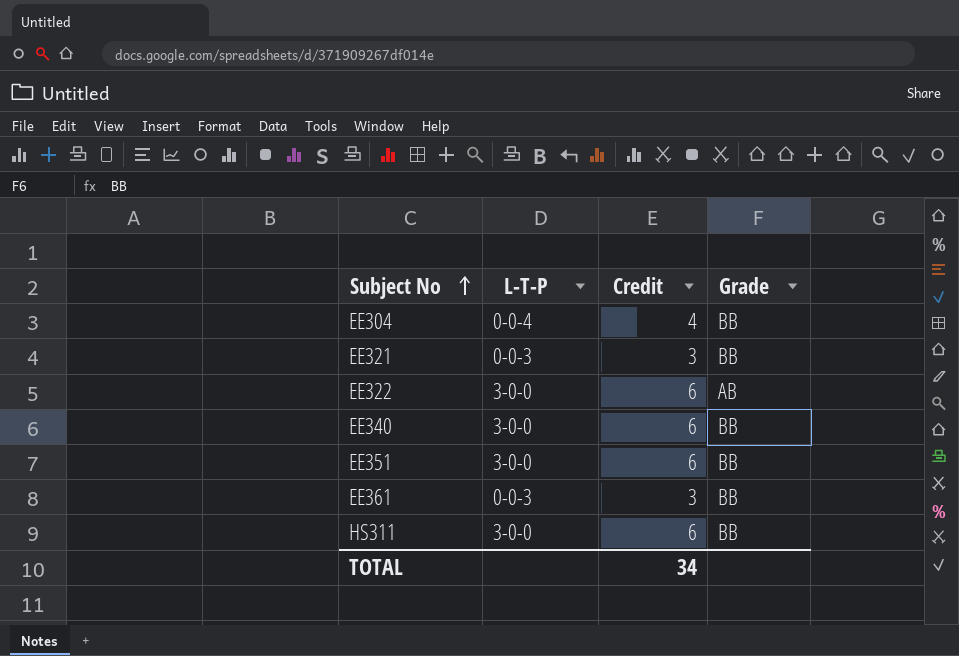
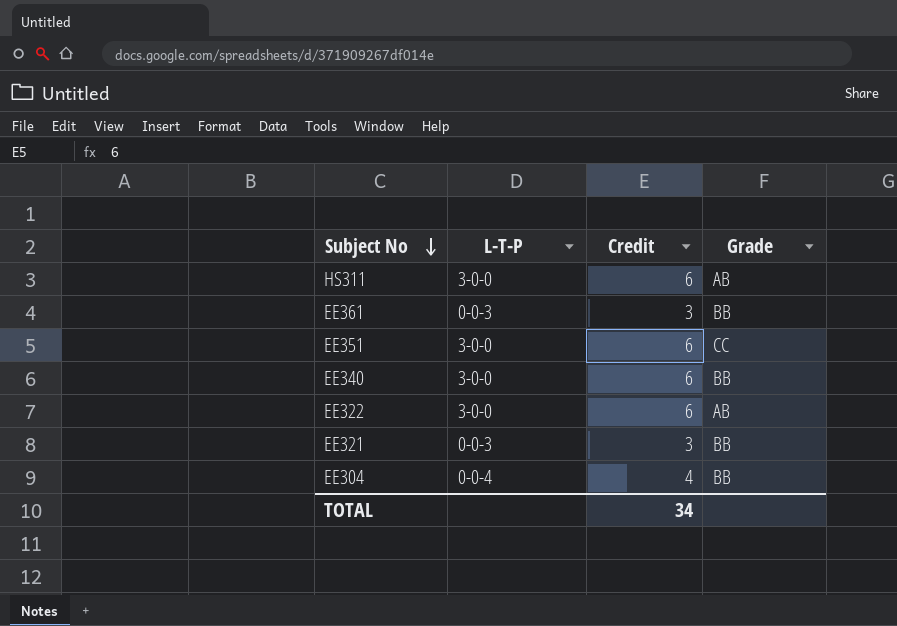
row order: Subject No ascending -> Subject No descending
HS311 | Grade: BB -> AB
EE351 | Grade: BB -> CC

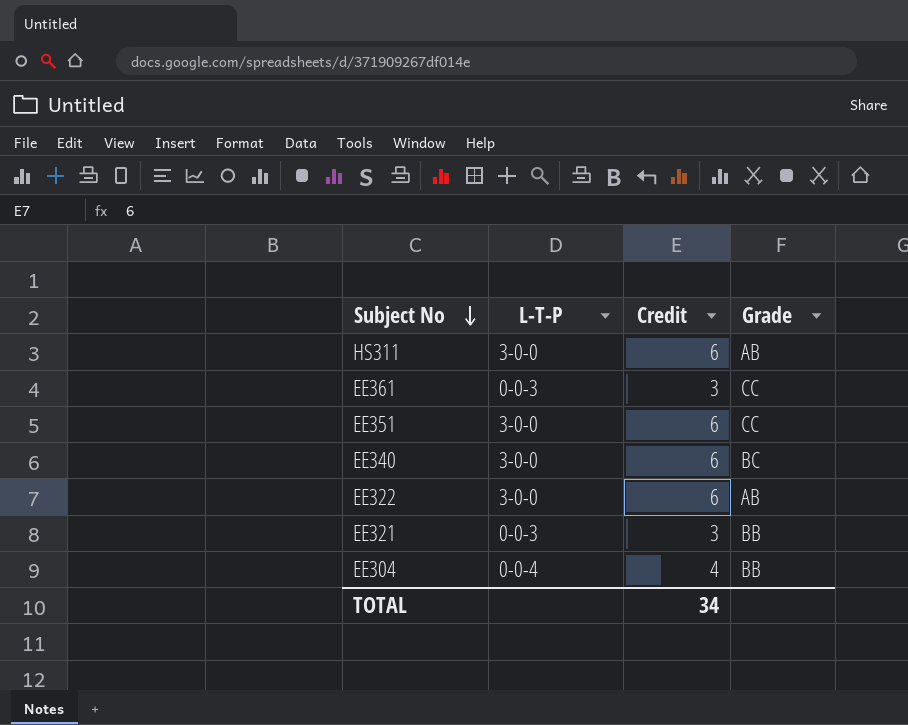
EE361 | Grade: BB -> CC
EE340 | Grade: BB -> BC

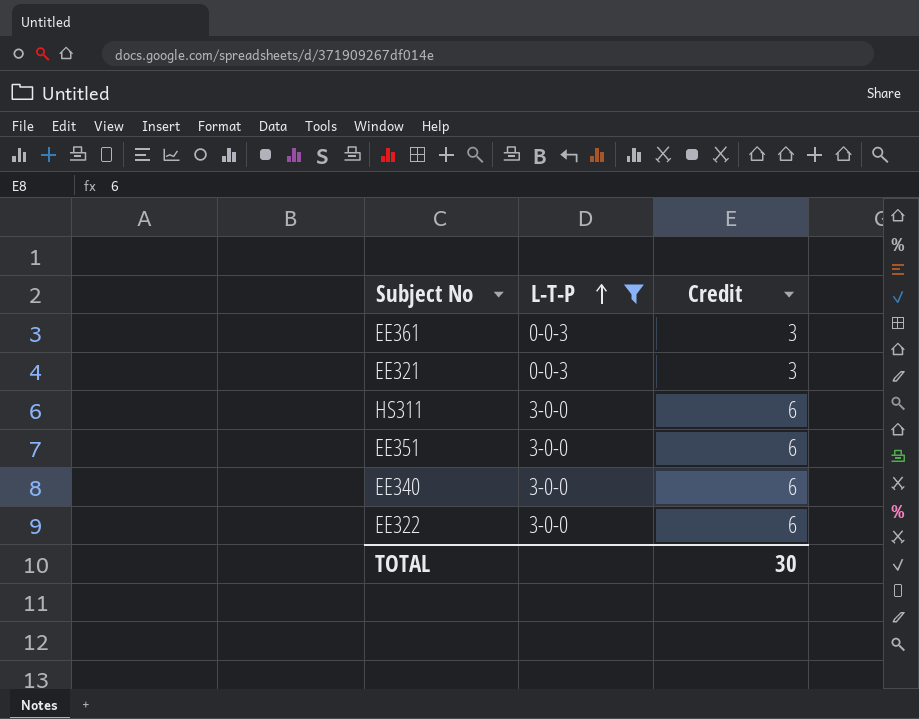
filter: none -> L-T-P != 0-0-4
row order: Subject No descending -> L-T-P ascending
column Grade | position: 4 -> none
TOTAL | Credit: 34 -> 30

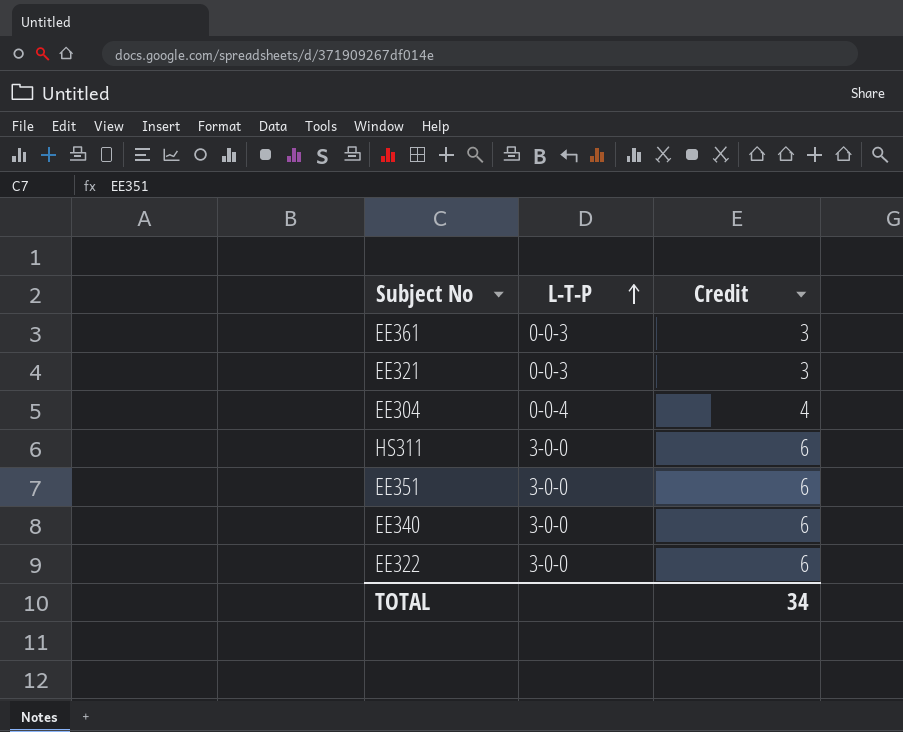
filter: L-T-P != 0-0-4 -> none
TOTAL | Credit: 30 -> 34

